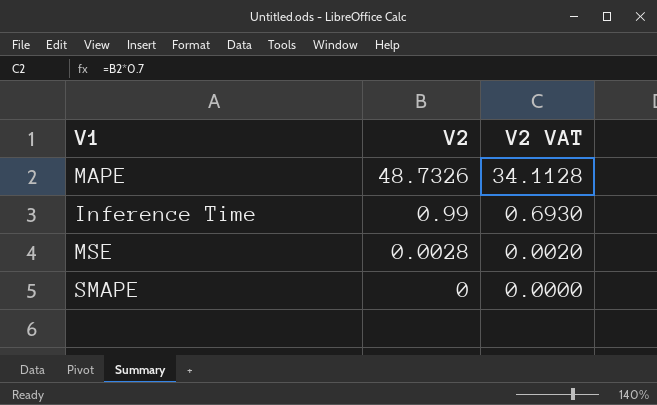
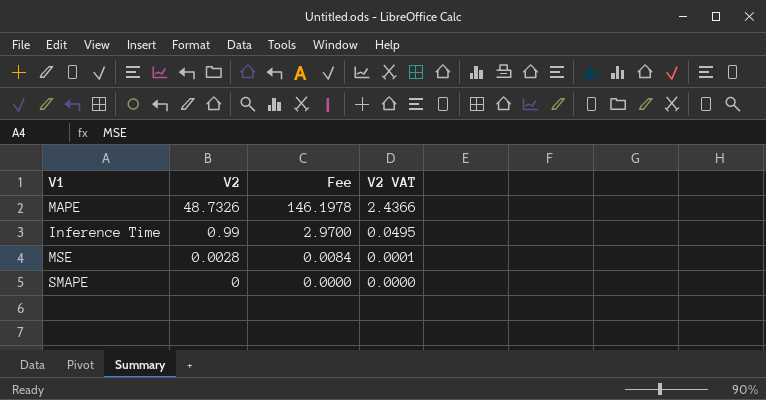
column Fee | formula: none -> [V2] * 3
column V2 VAT | formula: [V2] * 0.7 -> [V2] * 0.05

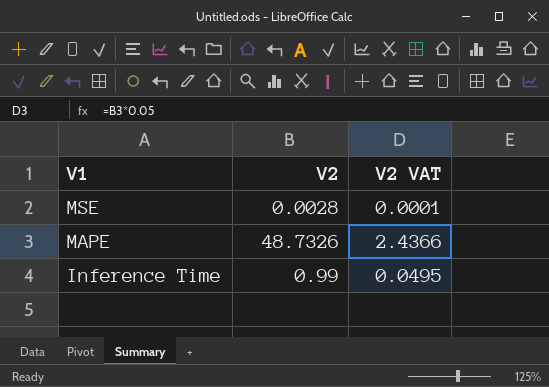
row order: V2 descending -> V1 descending
column Fee | formula: [V2] * 3 -> none
row SMAPE: 0 | 0.0000 | 0.0000 -> none

